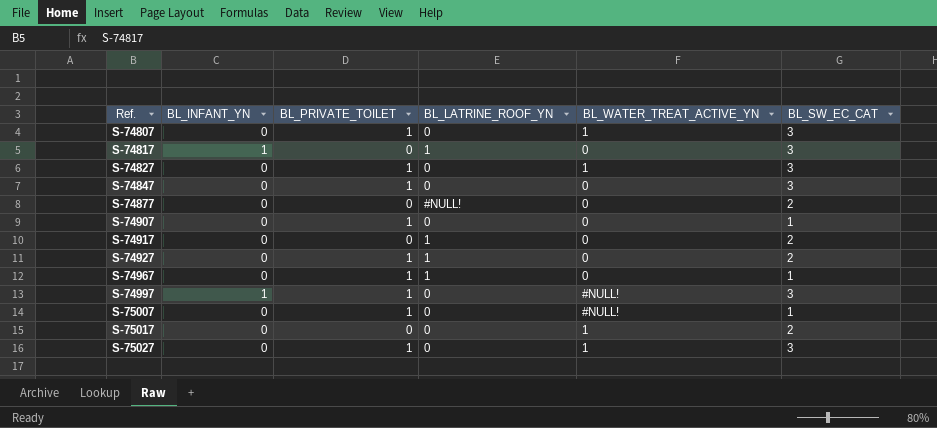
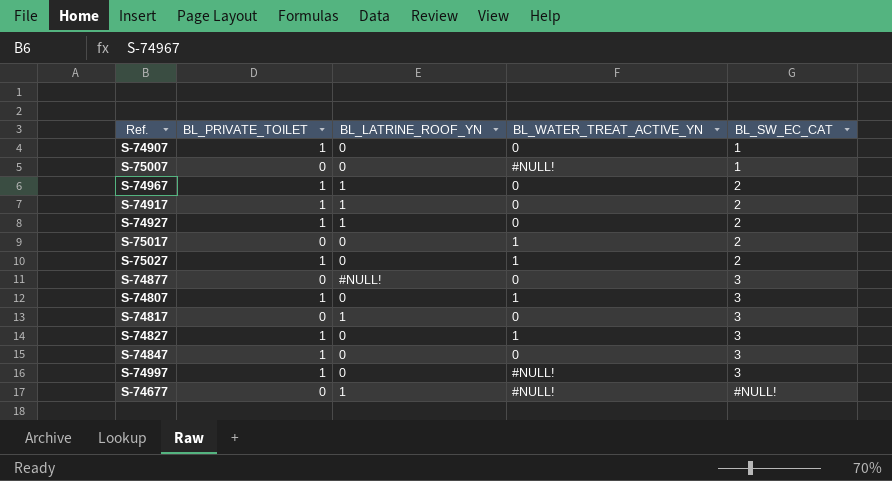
row order: Ref. ascending -> BL_SW_EC_CAT ascending
column BL_INFANT_YN | position: 2 -> none
S-75007 | BL_PRIVATE_TOILET: 1 -> 0
S-74967 | BL_SW_EC_CAT: 1 -> 2
S-74917 | BL_PRIVATE_TOILET: 0 -> 1
S-75027 | BL_SW_EC_CAT: 3 -> 2
S-74877 | BL_SW_EC_CAT: 2 -> 3
row S-74677: none -> 0 | 1 | #NULL! | #NULL!

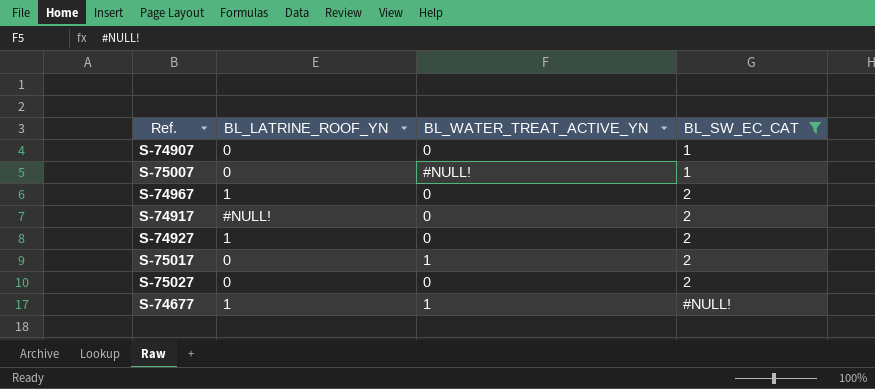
filter: none -> BL_SW_EC_CAT != 3
column BL_PRIVATE_TOILET | position: 2 -> none
S-74917 | BL_LATRINE_ROOF_YN: 1 -> #NULL!
S-75027 | BL_WATER_TREAT_ACTIVE_YN: 1 -> 0
S-74677 | BL_WATER_TREAT_ACTIVE_YN: #NULL! -> 1

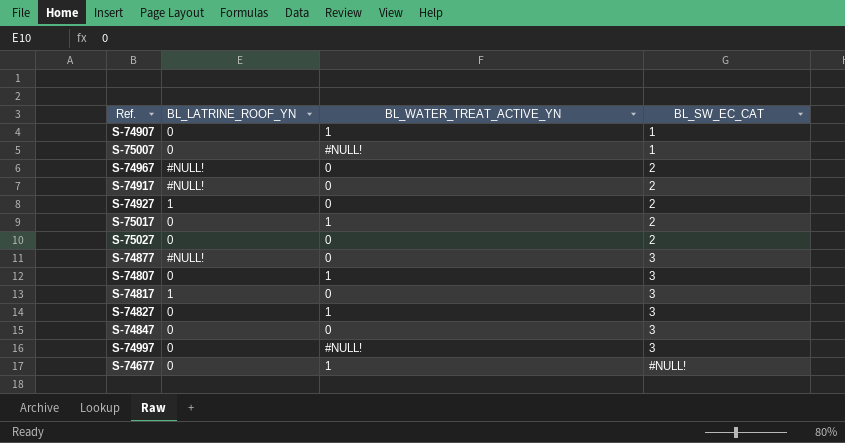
filter: BL_SW_EC_CAT != 3 -> none
S-74907 | BL_WATER_TREAT_ACTIVE_YN: 0 -> 1
S-74967 | BL_LATRINE_ROOF_YN: 1 -> #NULL!
S-74677 | BL_LATRINE_ROOF_YN: 1 -> 0

